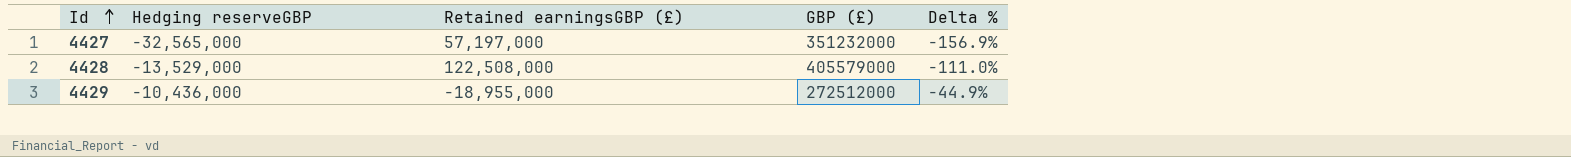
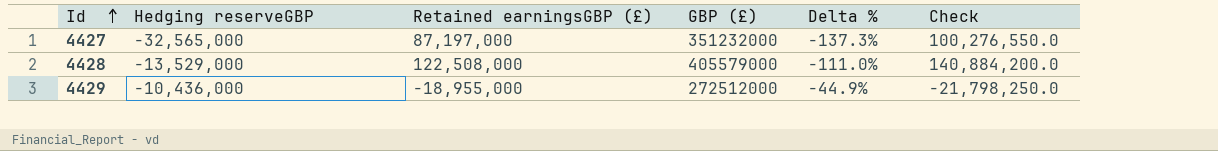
column Check | formula: none -> [Retained earningsGBP (£)] * 1.15
4427 | Retained earningsGBP (£): 57,197,000 -> 87,197,000
4427 | Delta %: -156.9% -> -137.3%

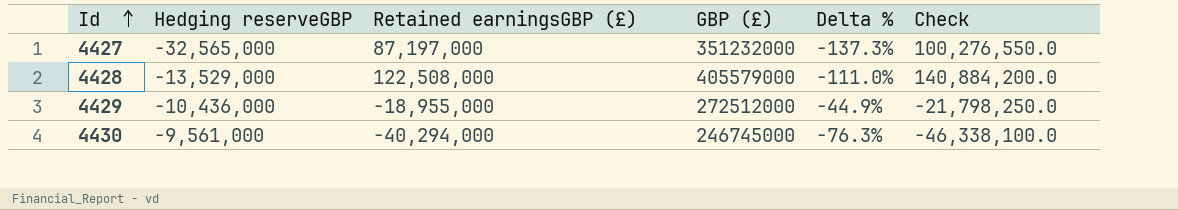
row 4430: none -> -9,561,000 | -40,294,000 | 246745000 | -76.3% | -46,338,100.0

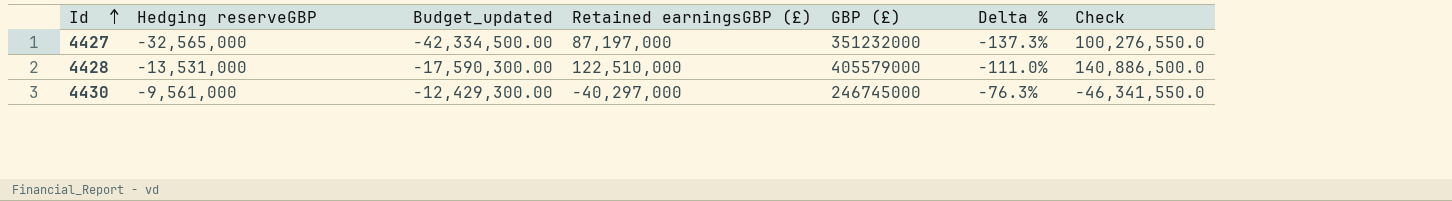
column Budget_updated | formula: none -> [Hedging reserveGBP] * 1.3
row 4429: -10,436,000 | -18,955,000 | 272512000 | -44.9% | -21,798,250.0 -> none
4428 | Hedging reserveGBP: -13,529,000 -> -13,531,000
4428 | Retained earningsGBP (£): 122,508,000 -> 122,510,000
4428 | Check: 140,884,200.0 -> 140,886,500.0
4430 | Retained earningsGBP (£): -40,294,000 -> -40,297,000
4430 | Check: -46,338,100.0 -> -46,341,550.0

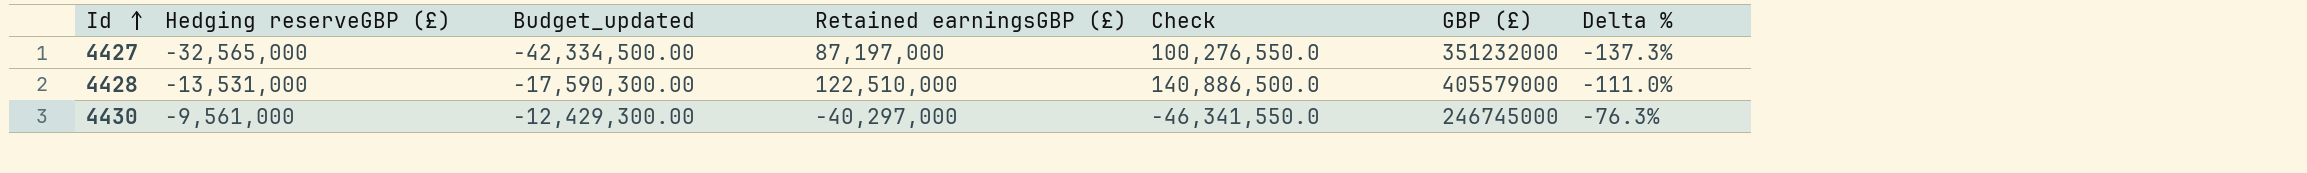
column name: Hedging reserveGBP -> Hedging reserveGBP (£)
column Check | position: 7 -> 5

